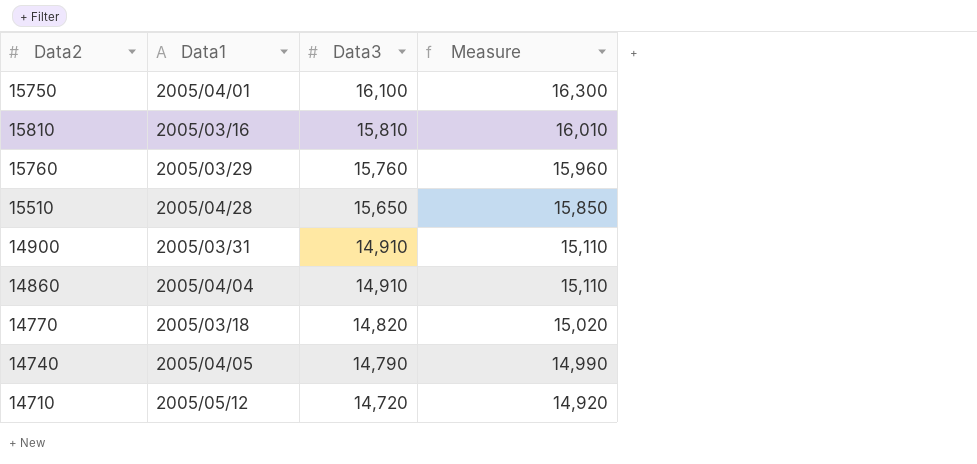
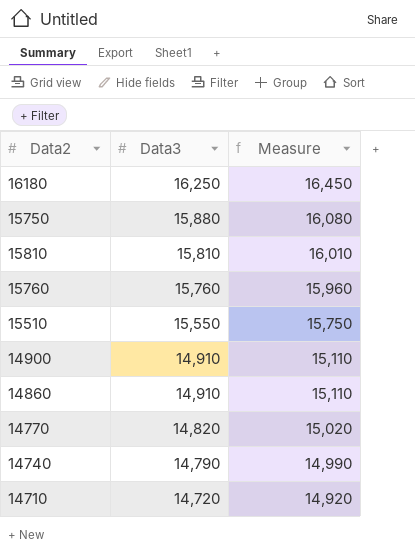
column Data1 | position: 2 -> none
row 16180: none -> 16,250 | 16,450
15750 | Data3: 16,100 -> 15,880
15750 | Measure: 16,300 -> 16,080
15510 | Data3: 15,650 -> 15,550
15510 | Measure: 15,850 -> 15,750

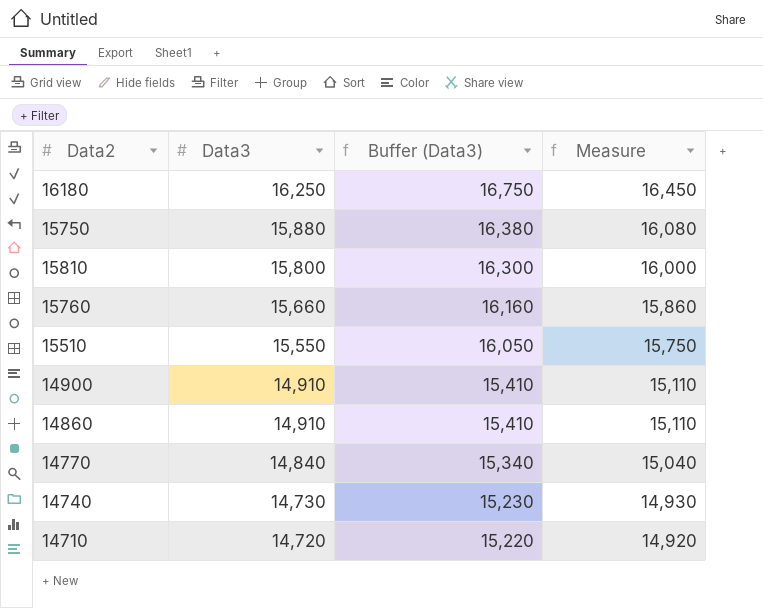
column Buffer (Data3) | formula: none -> [Data3] + 500
15810 | Data3: 15,810 -> 15,800
15810 | Measure: 16,010 -> 16,000
15760 | Data3: 15,760 -> 15,660
15760 | Measure: 15,960 -> 15,860
14770 | Data3: 14,820 -> 14,840
14770 | Measure: 15,020 -> 15,040
14740 | Data3: 14,790 -> 14,730
14740 | Measure: 14,990 -> 14,930

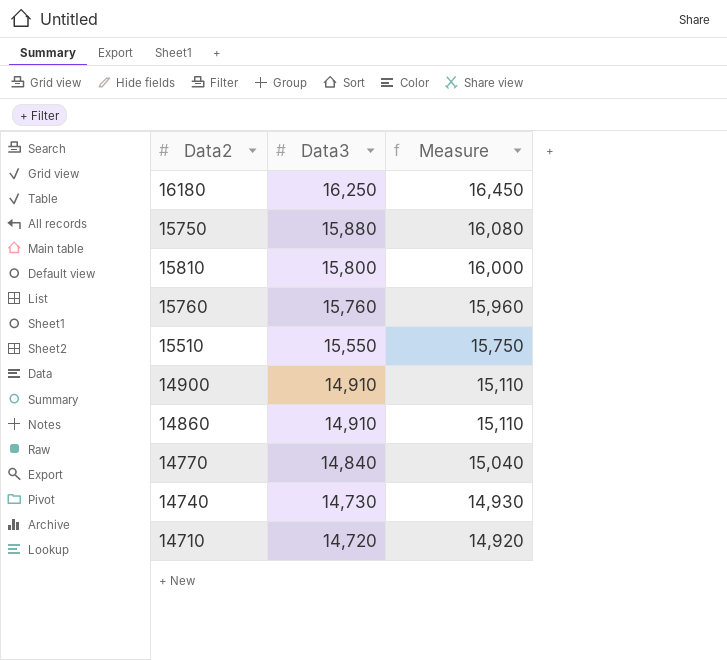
column Buffer (Data3) | formula: [Data3] + 500 -> none
15760 | Data3: 15,660 -> 15,760
15760 | Measure: 15,860 -> 15,960

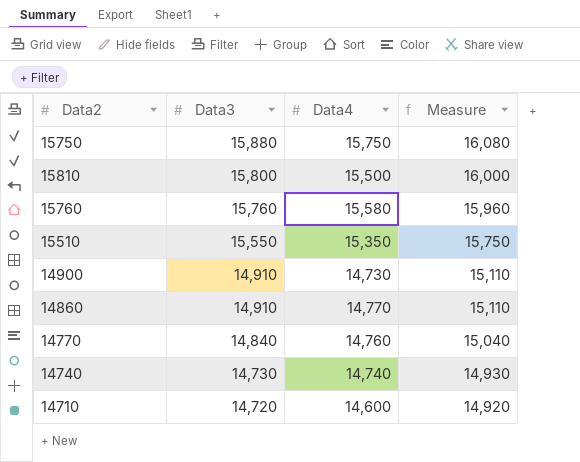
column Data4 | position: none -> 3
row 16180: 16,250 | 16,450 -> none

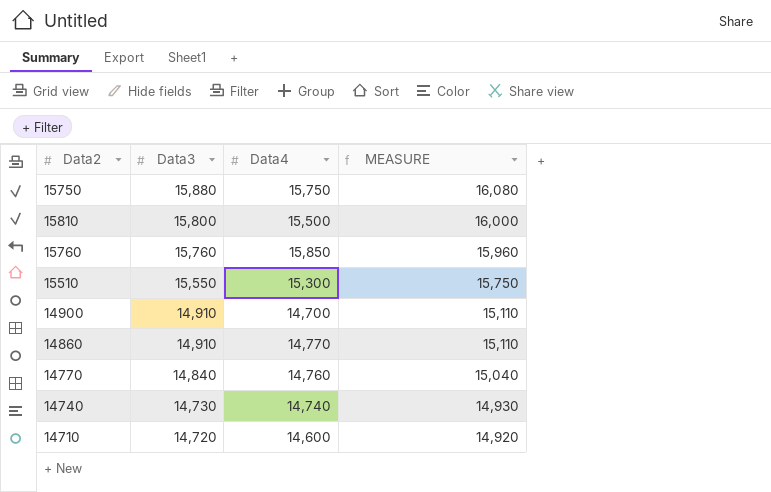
column name: Measure -> MEASURE
15760 | Data4: 15,580 -> 15,850
15510 | Data4: 15,350 -> 15,300
14900 | Data4: 14,730 -> 14,700

